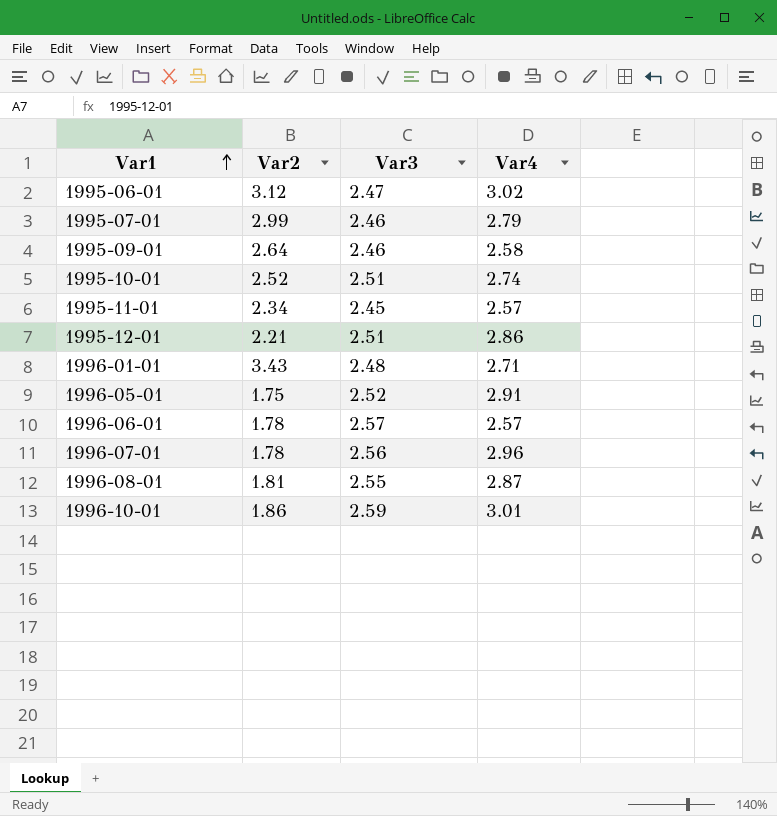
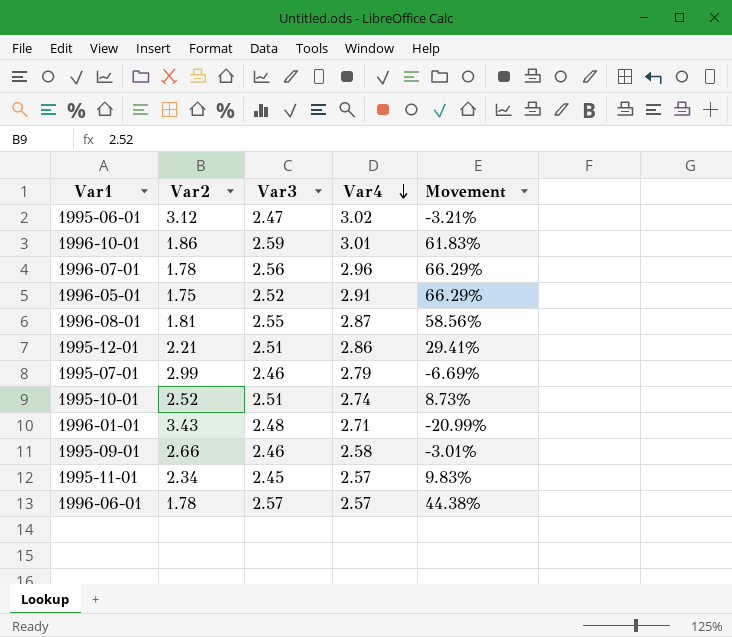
row order: Var1 ascending -> Var4 descending
column Movement | formula: none -> ([Var4] - [Var2]) / [Var2]
1995-09-01 | Var2: 2.64 -> 2.66

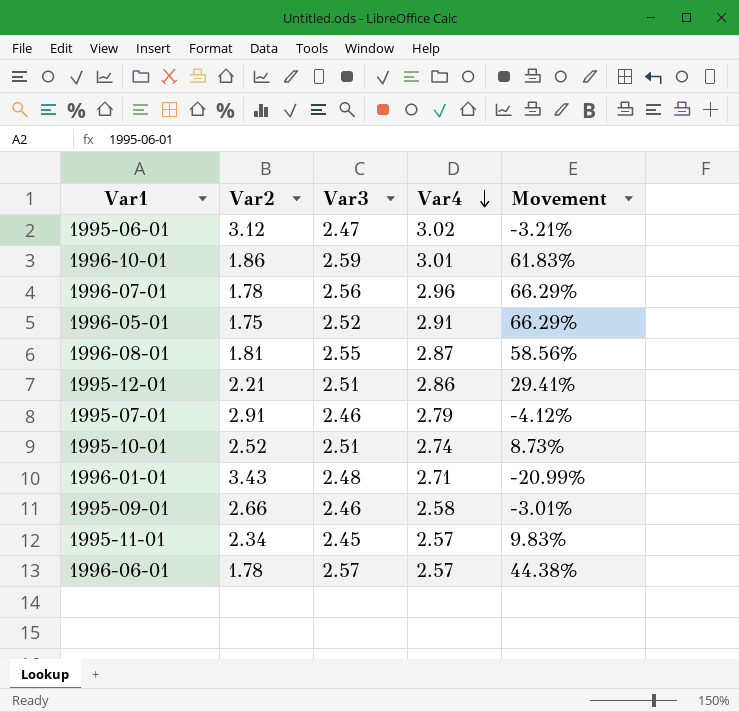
1995-07-01 | Var2: 2.99 -> 2.91
1995-07-01 | Movement: -6.69% -> -4.12%

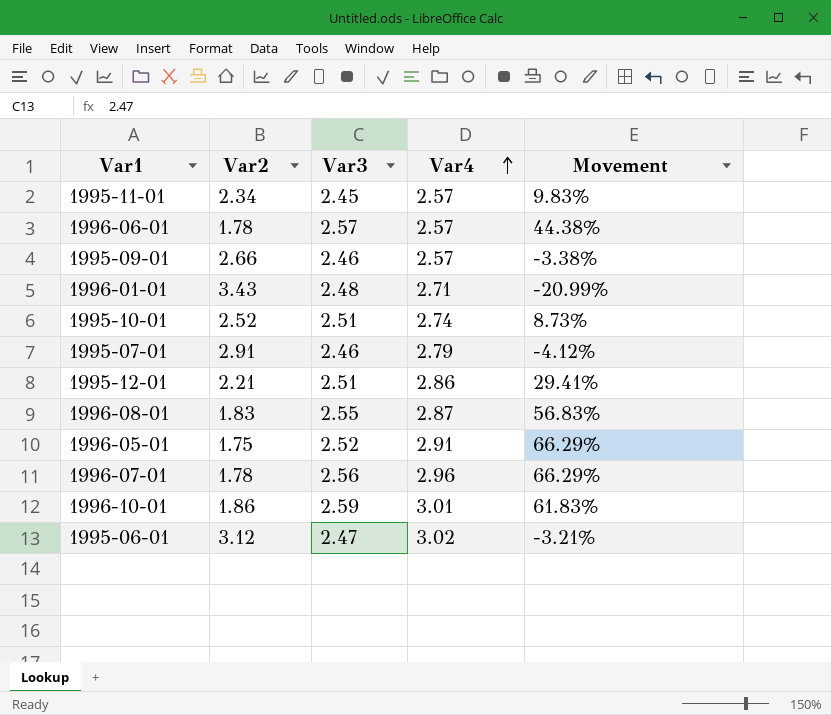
row order: Var4 descending -> Var4 ascending
1995-09-01 | Var4: 2.58 -> 2.57
1995-09-01 | Movement: -3.01% -> -3.38%
1996-08-01 | Var2: 1.81 -> 1.83
1996-08-01 | Movement: 58.56% -> 56.83%

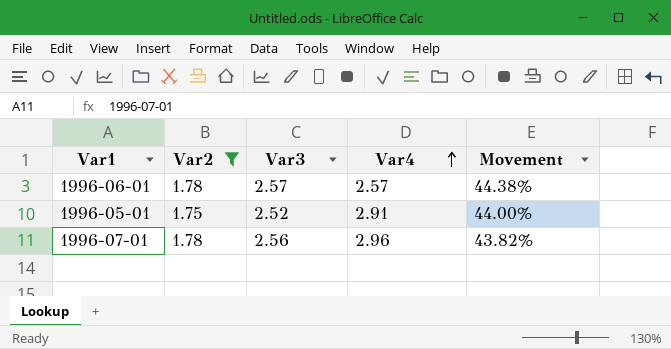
filter: none -> Var2 <= 1.78
column Movement | formula: ([Var4] - [Var2]) / [Var2] -> ([Var3] - [Var2]) / [Var2]

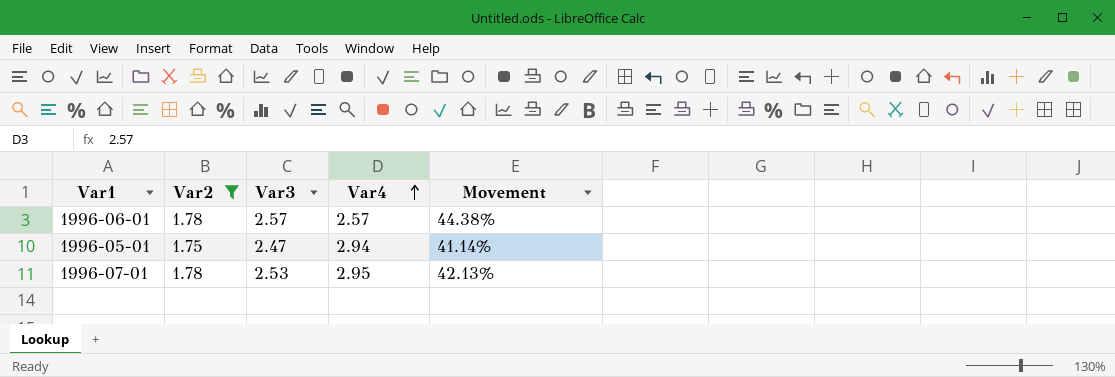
1996-05-01 | Var3: 2.52 -> 2.47
1996-05-01 | Var4: 2.91 -> 2.94
1996-05-01 | Movement: 44.00% -> 41.14%
1996-07-01 | Var3: 2.56 -> 2.53
1996-07-01 | Var4: 2.96 -> 2.95
1996-07-01 | Movement: 43.82% -> 42.13%

